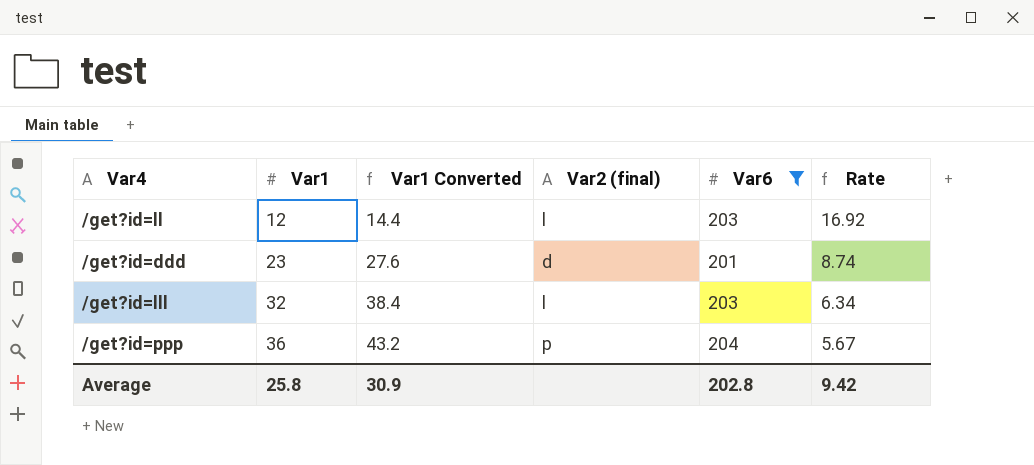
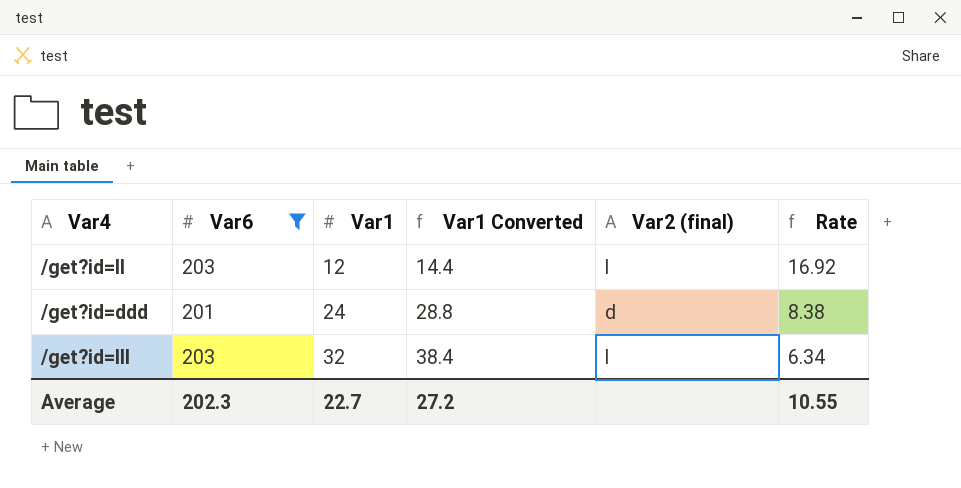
column Var6 | position: 5 -> 2
row /get?id=ppp: 36 | 43.2 | p | 204 | 5.67 -> none
/get?id=ddd | Var1: 23 -> 24
/get?id=ddd | Var1 Converted: 27.6 -> 28.8
/get?id=ddd | Rate: 8.74 -> 8.38
Average | Var6: 202.8 -> 202.3
Average | Var1: 25.8 -> 22.7
Average | Var1 Converted: 30.9 -> 27.2
Average | Rate: 9.42 -> 10.55

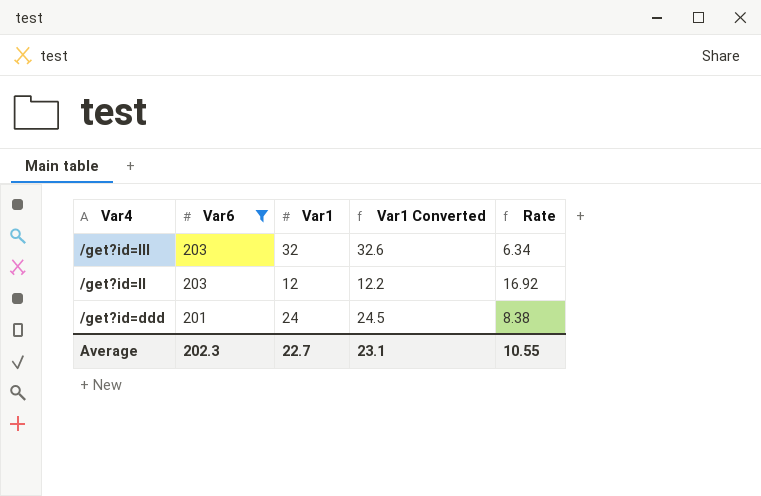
row order: Var1 ascending -> Var4 descending
column Var2 (final) | position: 5 -> none
column Var1 Converted | formula: [Var1] * 1.2 -> [Var1] * 1.02
Average | Var1 Converted: 27.2 -> 23.1

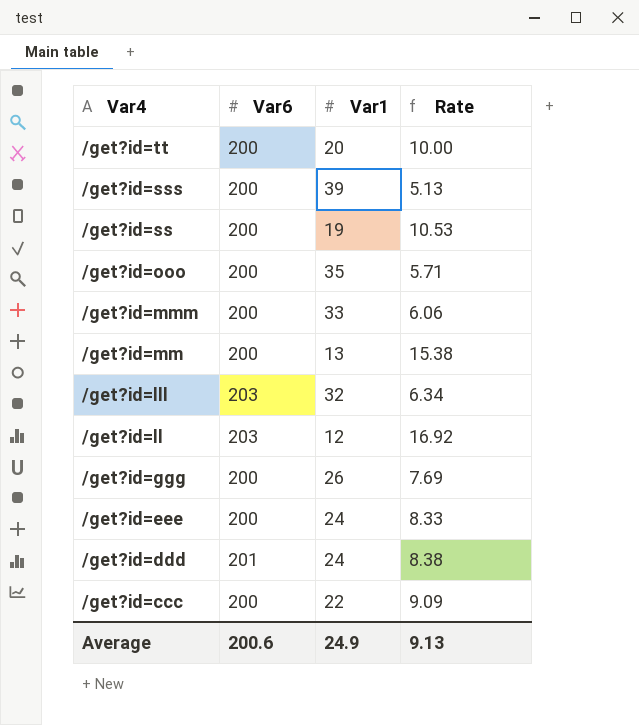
filter: Var6 != 200 -> none
column Var1 Converted | formula: [Var1] * 1.02 -> none
Average | Var6: 202.3 -> 200.6
Average | Var1: 22.7 -> 24.9
Average | Rate: 10.55 -> 9.13

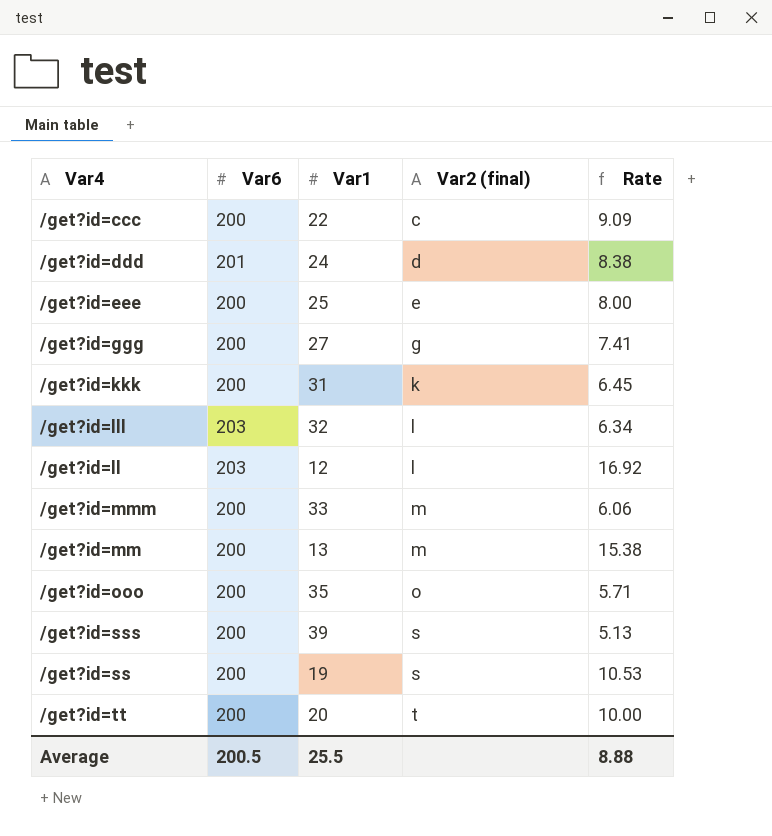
row order: Var4 descending -> Var2 (final) ascending
column Var2 (final) | position: none -> 4
/get?id=eee | Var1: 24 -> 25
/get?id=eee | Rate: 8.33 -> 8.00
/get?id=ggg | Var1: 26 -> 27
/get?id=ggg | Rate: 7.69 -> 7.41
row /get?id=kkk: none -> 200 | 31 | k | 6.45
Average | Var6: 200.6 -> 200.5
Average | Var1: 24.9 -> 25.5
Average | Rate: 9.13 -> 8.88

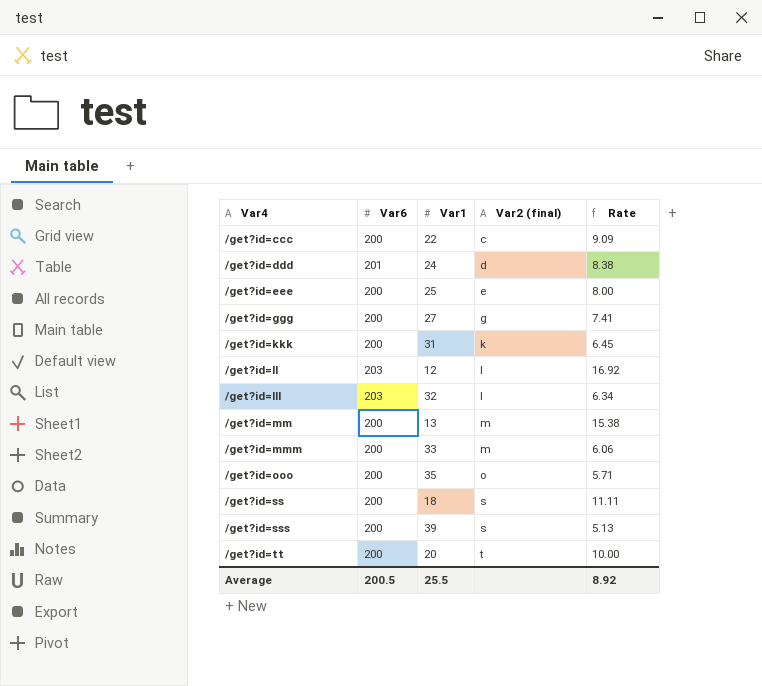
row order: Var2 (final) ascending -> Var4 ascending
/get?id=ss | Var1: 19 -> 18
/get?id=ss | Rate: 10.53 -> 11.11
Average | Rate: 8.88 -> 8.92

